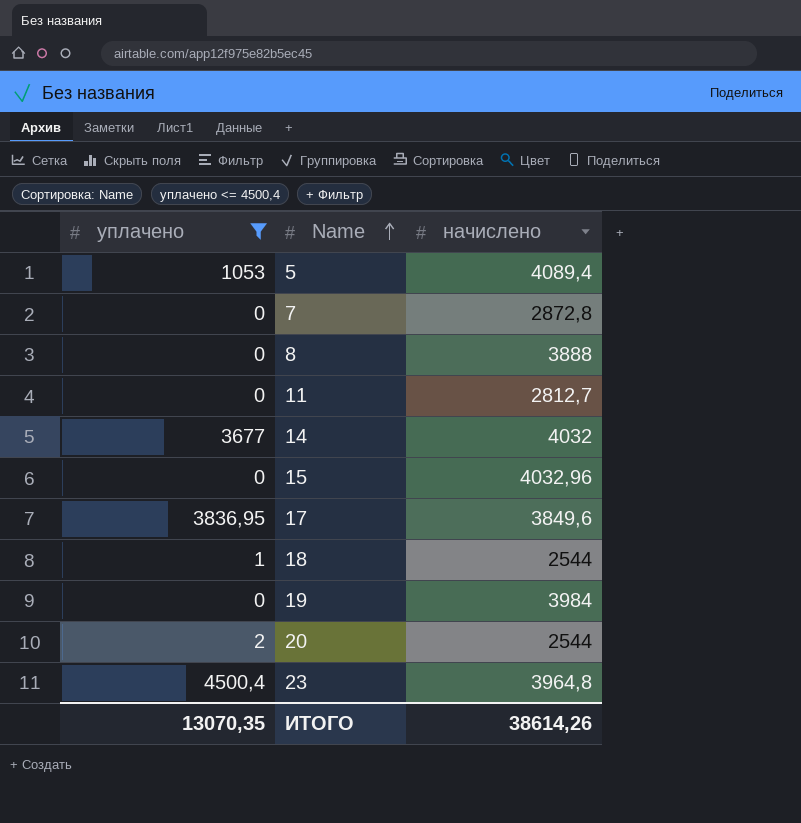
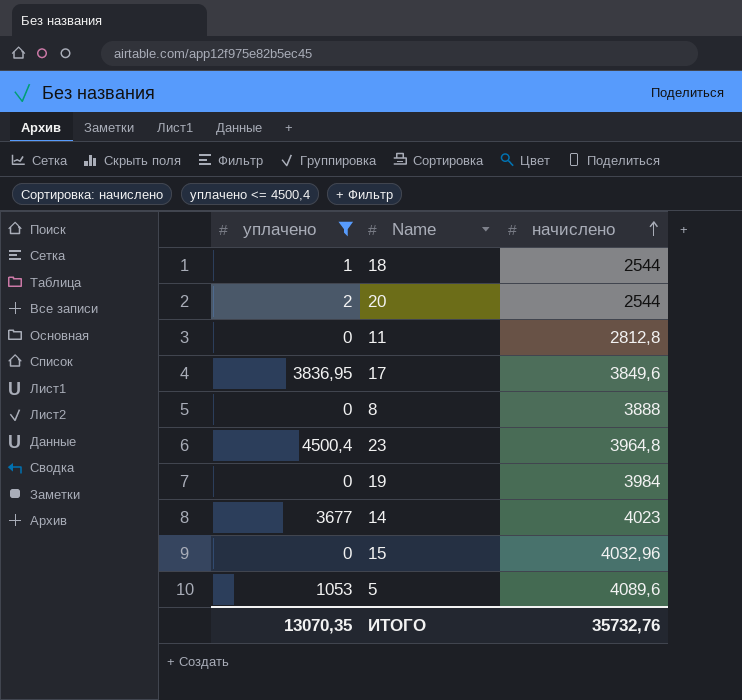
row order: Name ascending -> начислено ascending
row 7: 0 | 2872,8 -> none
11 | начислено: 2812,7 -> 2812,8
14 | начислено: 4032 -> 4023
5 | начислено: 4089,4 -> 4089,6
ИТОГО | начислено: 38614,26 -> 35732,76

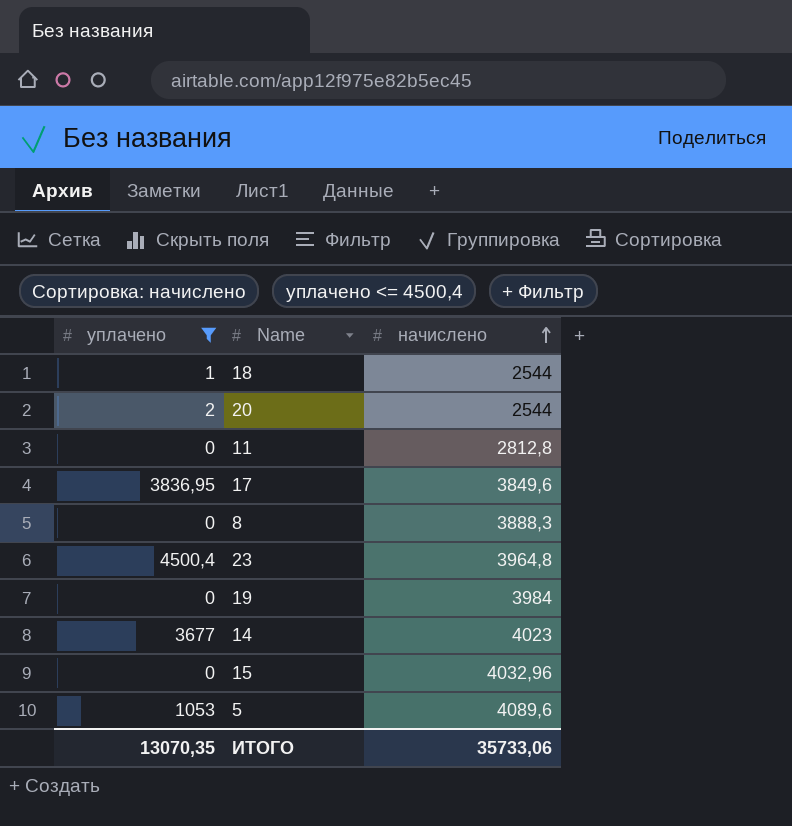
8 | начислено: 3888 -> 3888,3
ИТОГО | начислено: 35732,76 -> 35733,06

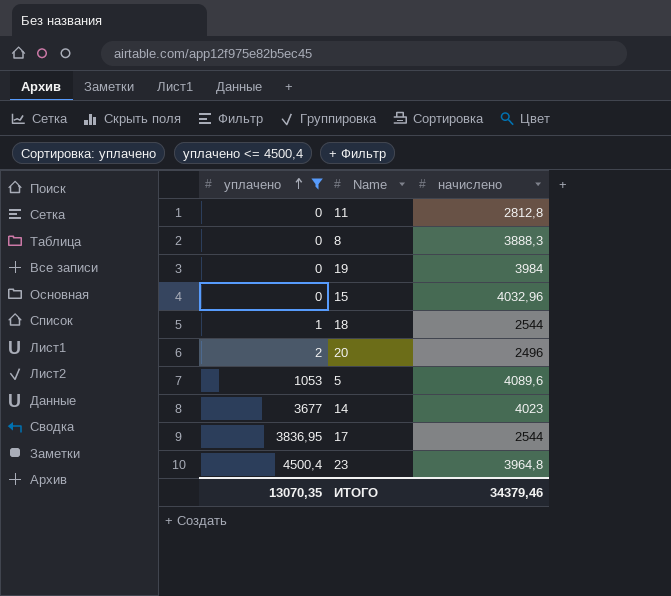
row order: начислено ascending -> уплачено ascending
20 | начислено: 2544 -> 2496
17 | начислено: 3849,6 -> 2544
ИТОГО | начислено: 35733,06 -> 34379,46

